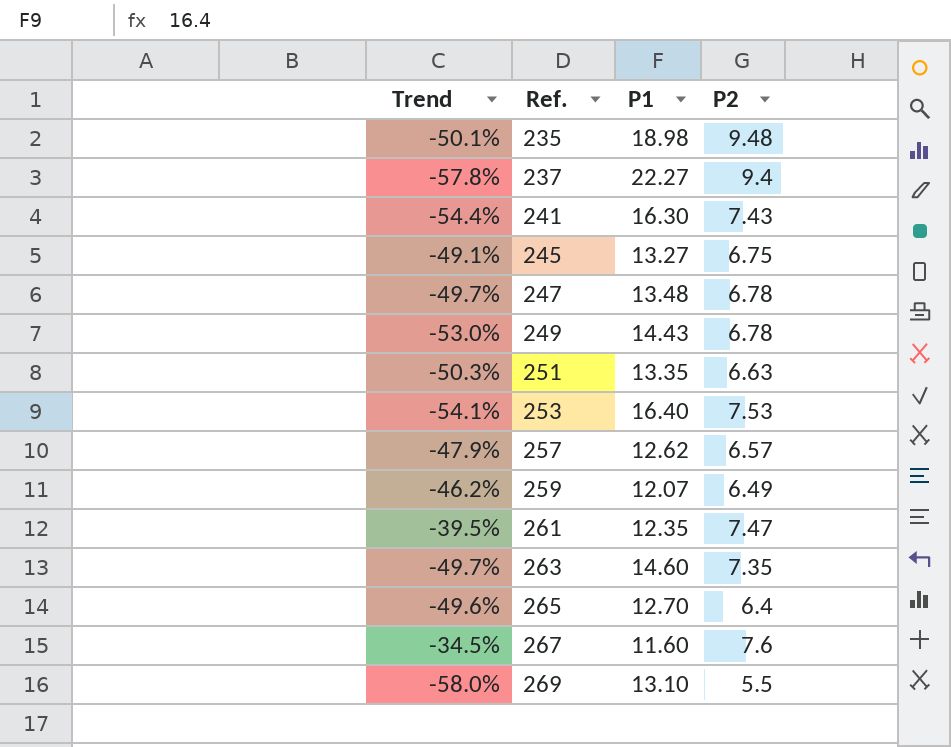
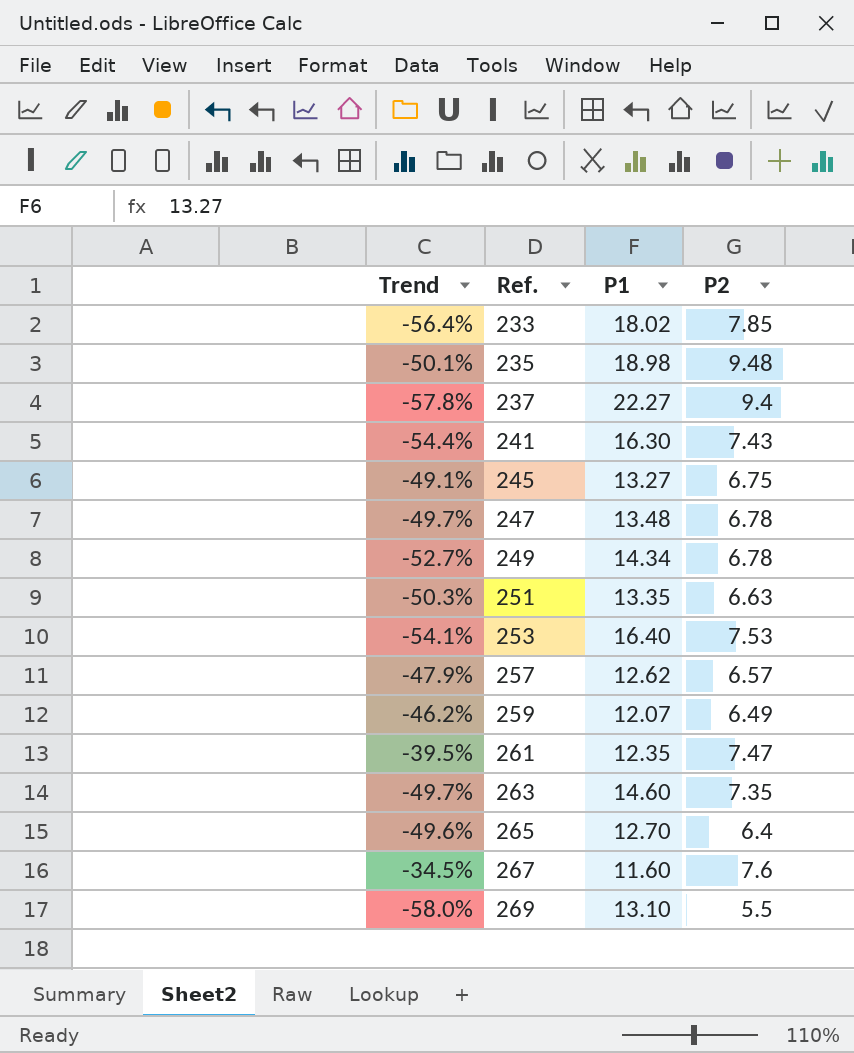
row 233: none -> -56.4% | 18.02 | 7.85
249 | Trend: -53.0% -> -52.7%
249 | P1: 14.43 -> 14.34

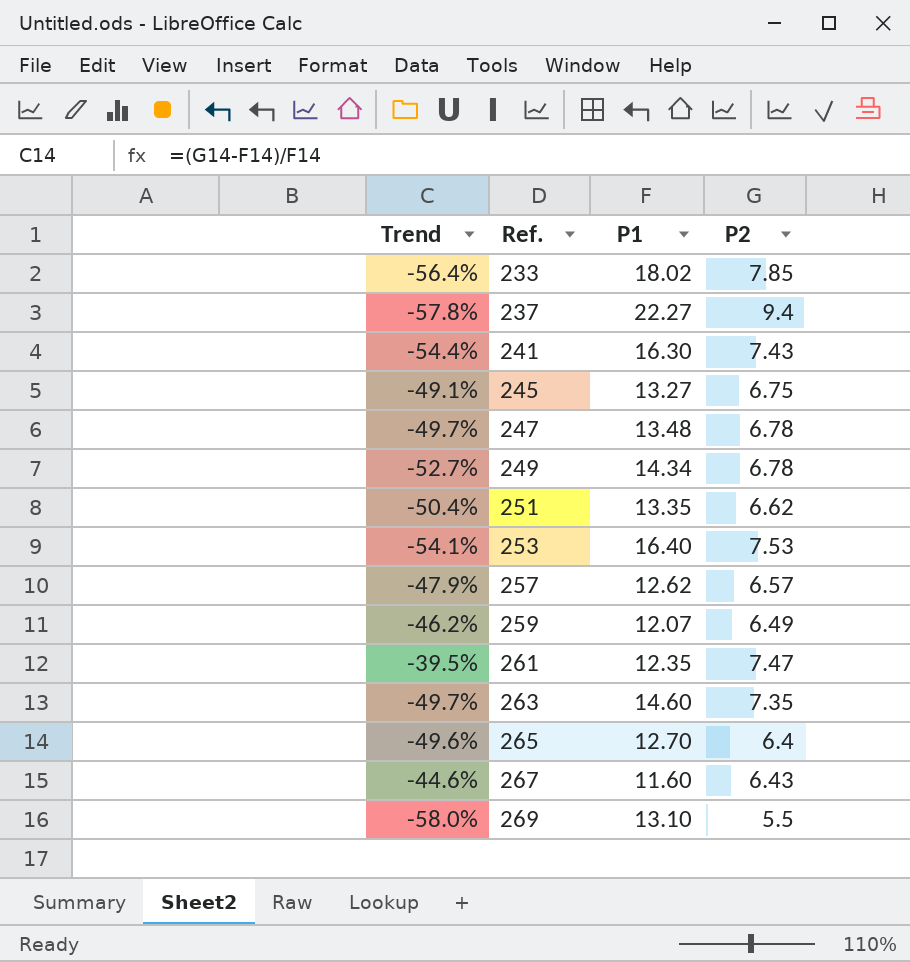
row 235: -50.1% | 18.98 | 9.48 -> none
251 | Trend: -50.3% -> -50.4%
251 | P2: 6.63 -> 6.62
267 | Trend: -34.5% -> -44.6%
267 | P2: 7.6 -> 6.43

